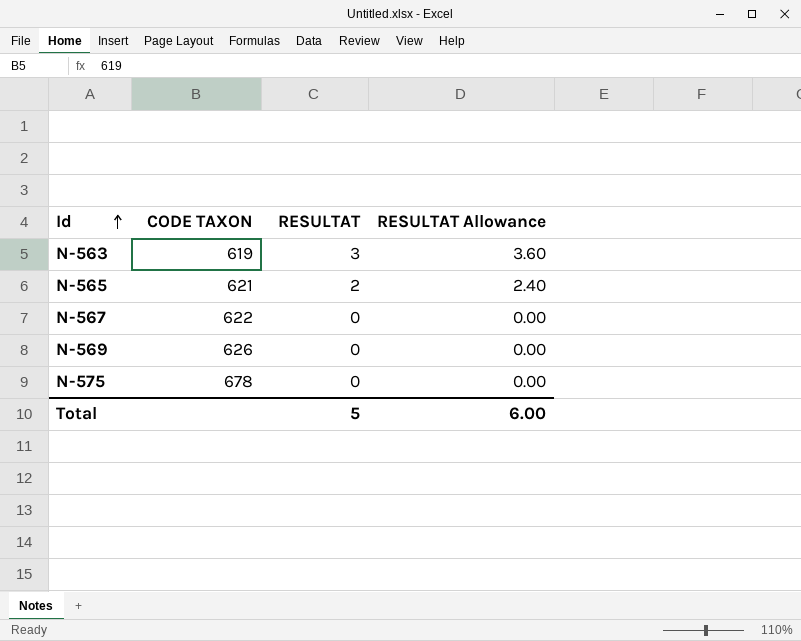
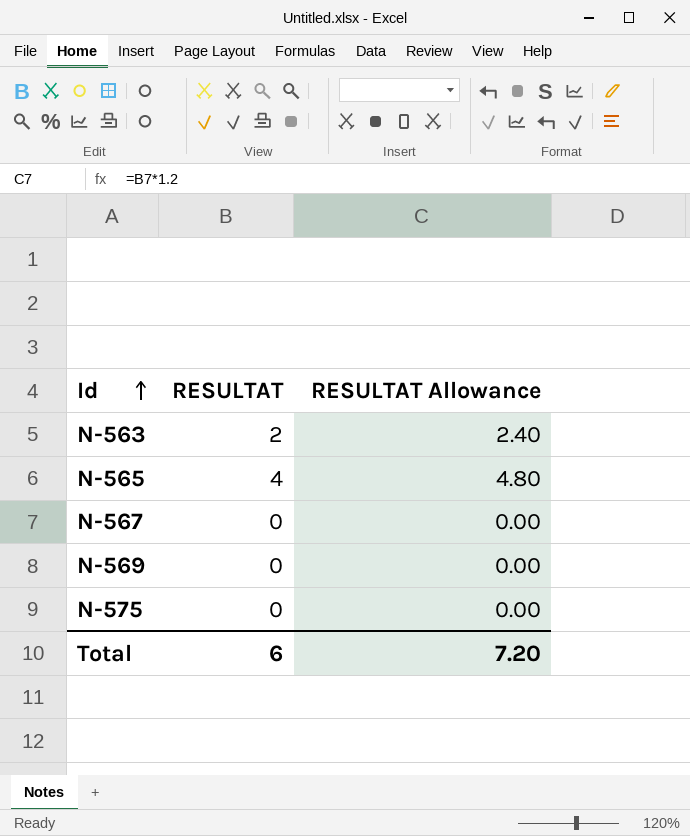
column CODE TAXON | position: 2 -> none
N-563 | RESULTAT: 3 -> 2
N-563 | RESULTAT Allowance: 3.60 -> 2.40
N-565 | RESULTAT: 2 -> 4
N-565 | RESULTAT Allowance: 2.40 -> 4.80
Total | RESULTAT: 5 -> 6
Total | RESULTAT Allowance: 6.00 -> 7.20

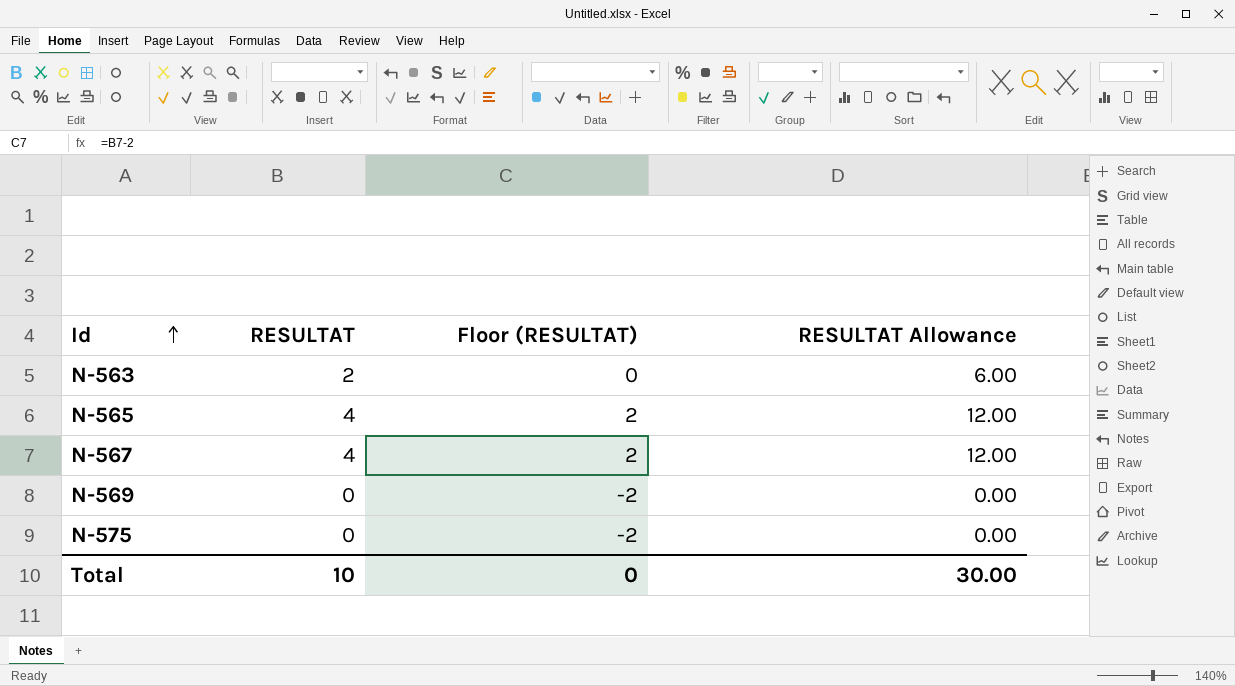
column Floor (RESULTAT) | formula: none -> [RESULTAT] - 2
column RESULTAT Allowance | formula: [RESULTAT] * 1.2 -> [RESULTAT] * 3
N-567 | RESULTAT: 0 -> 4
Total | RESULTAT: 6 -> 10
Total | RESULTAT Allowance: 7.20 -> 30.00

